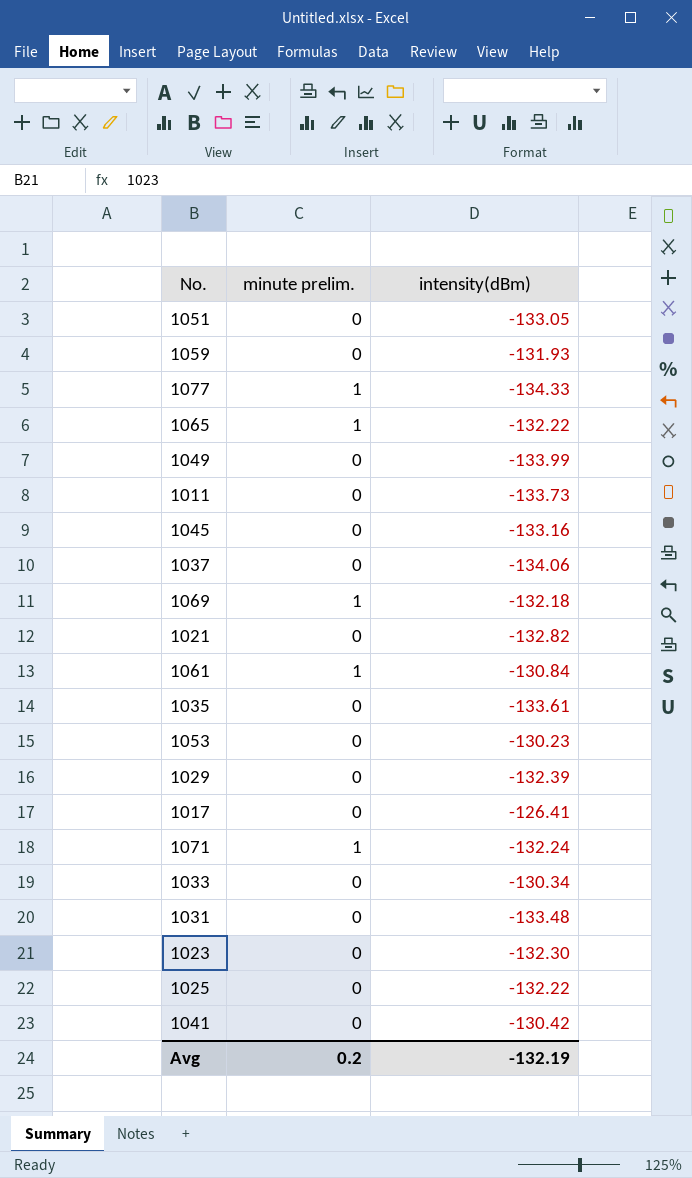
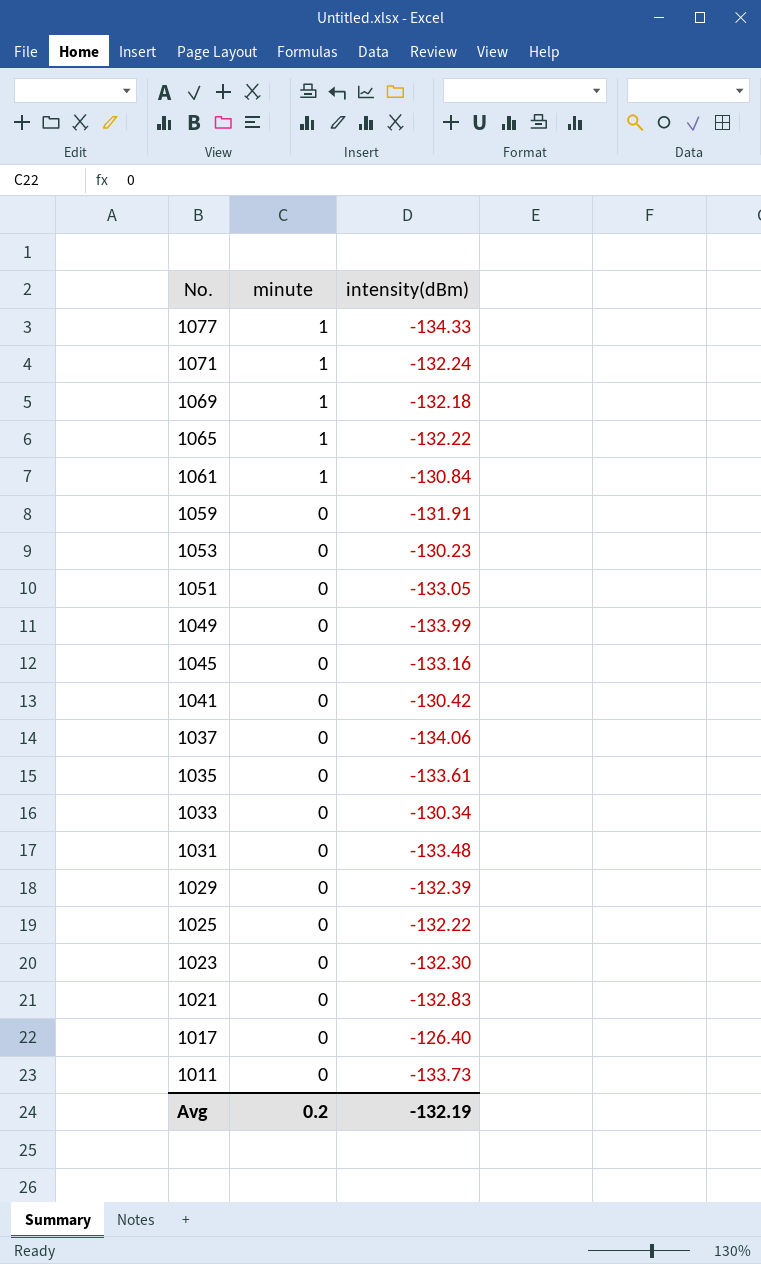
row order: none -> No. descending
column name: minute prelim. -> minute
1059 | intensity(dBm): -131.93 -> -131.91
1021 | intensity(dBm): -132.82 -> -132.83
1017 | intensity(dBm): -126.41 -> -126.40

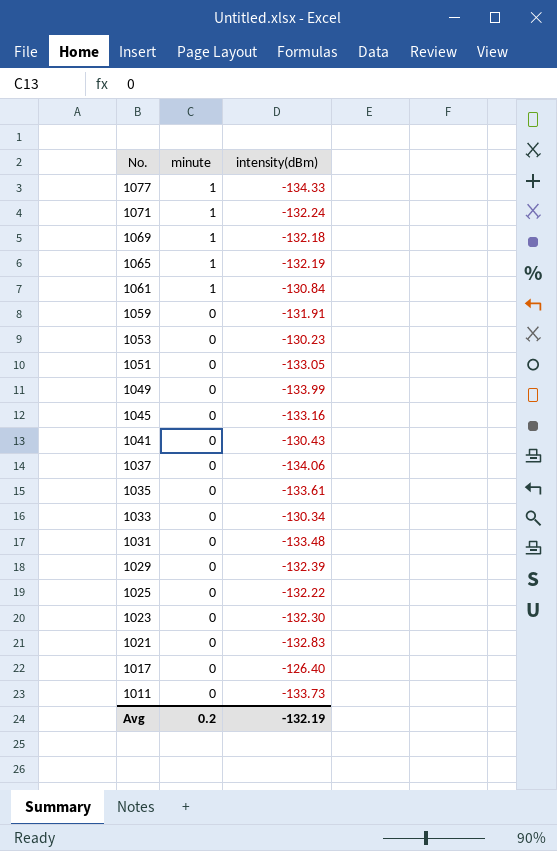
1065 | intensity(dBm): -132.22 -> -132.19
1041 | intensity(dBm): -130.42 -> -130.43

